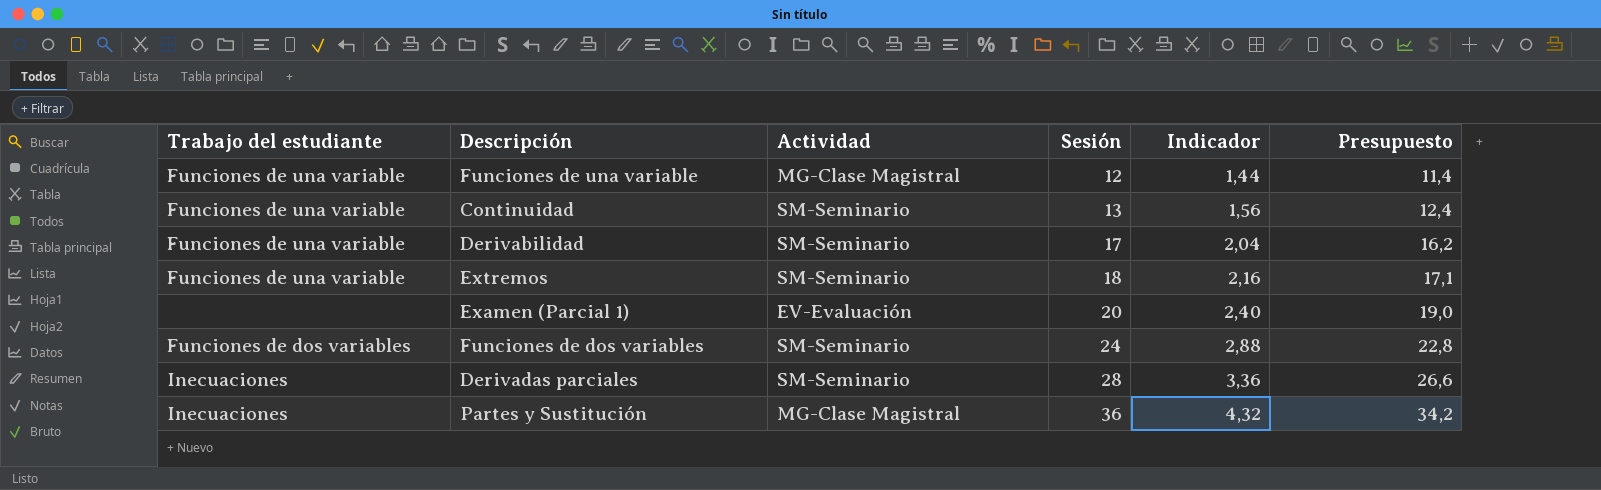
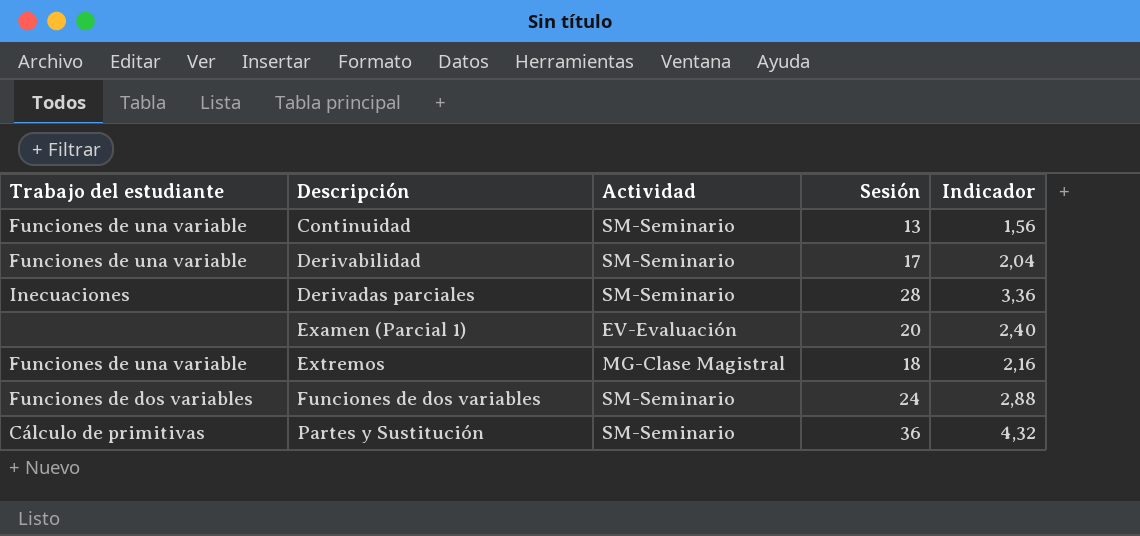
row order: Sesión ascending -> Descripción ascending
column Presupuesto | formula: [Sesión] * 0,95 -> none
row Funciones de una variable: Funciones de una variable | MG-Clase Magistral | 12 | 1,44 | 11,4 -> none
Extremos | Actividad: SM-Seminario -> MG-Clase Magistral
Partes y Sustitución | Trabajo del estudiante: Inecuaciones -> Cálculo de primitivas
Partes y Sustitución | Actividad: MG-Clase Magistral -> SM-Seminario

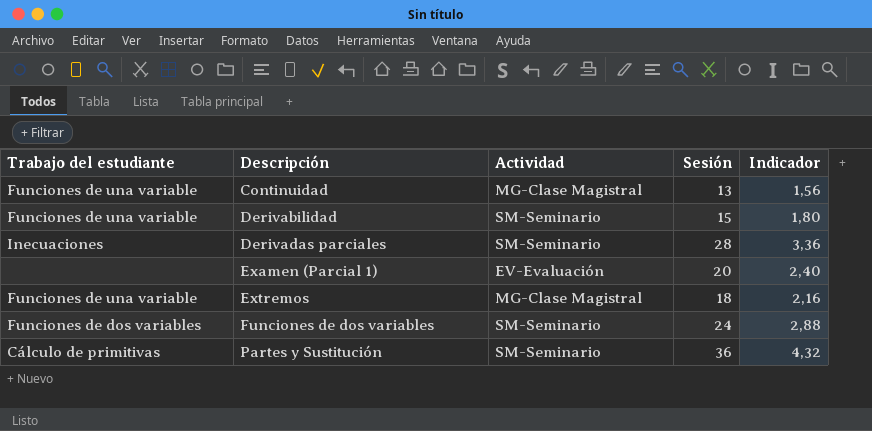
Continuidad | Actividad: SM-Seminario -> MG-Clase Magistral
Derivabilidad | Sesión: 17 -> 15
Derivabilidad | Indicador: 2,04 -> 1,80

